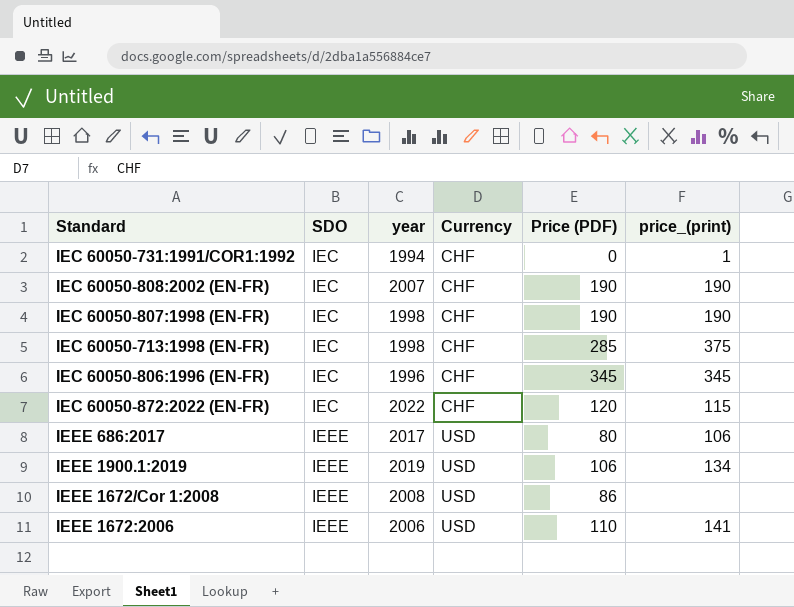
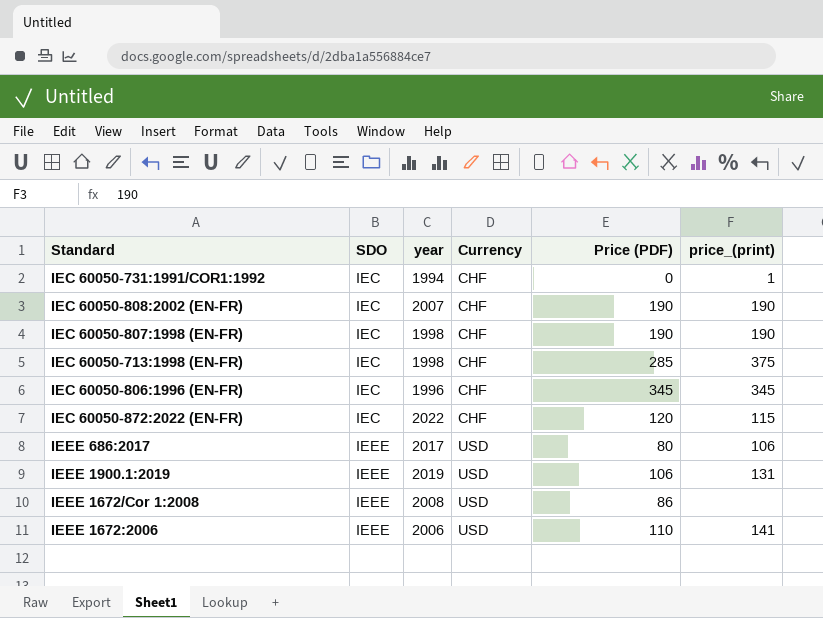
IEEE 1900.1:2019 | price_(print): 134 -> 131

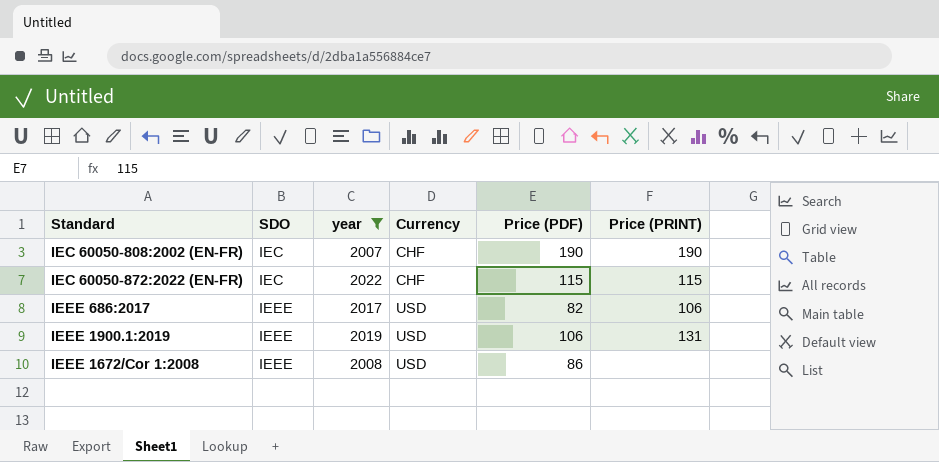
filter: none -> year >= 2007
column name: price_(print) -> Price (PRINT)
IEC 60050-872:2022 (EN-FR) | Price (PDF): 120 -> 115
IEEE 686:2017 | Price (PDF): 80 -> 82

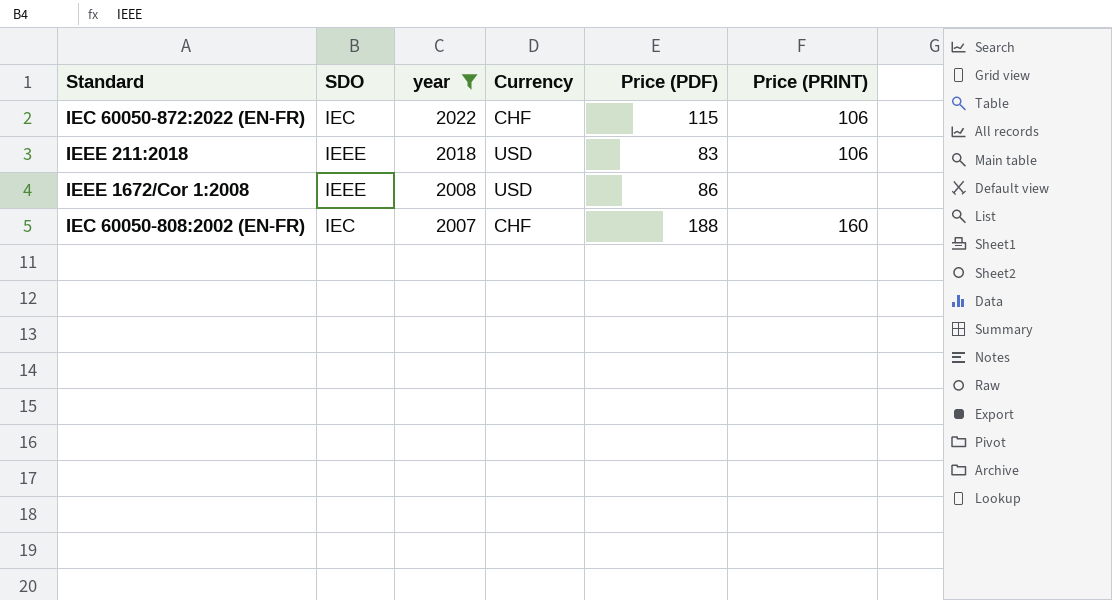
row order: SDO ascending -> year descending
row IEEE 686:2017: IEEE | 2017 | USD | 82 | 106 -> none
row IEEE 1900.1:2019: IEEE | 2019 | USD | 106 | 131 -> none
IEC 60050-872:2022 (EN-FR) | Price (PRINT): 115 -> 106
row IEEE 211:2018: none -> IEEE | 2018 | USD | 83 | 106
IEC 60050-808:2002 (EN-FR) | Price (PDF): 190 -> 188
IEC 60050-808:2002 (EN-FR) | Price (PRINT): 190 -> 160

